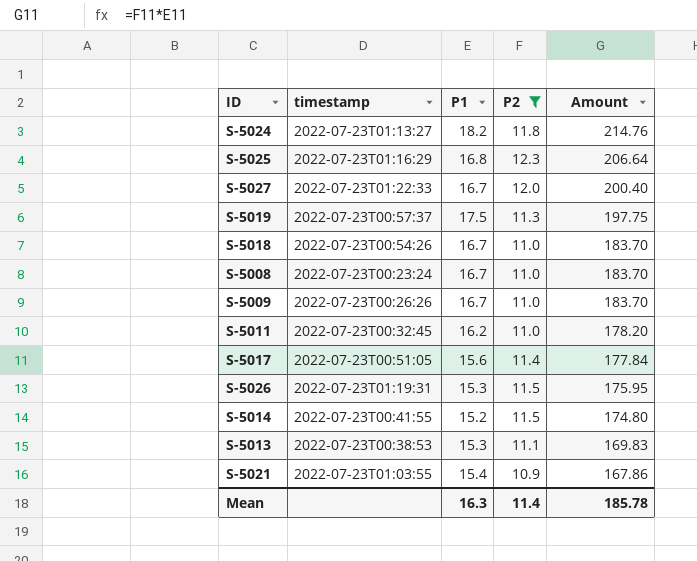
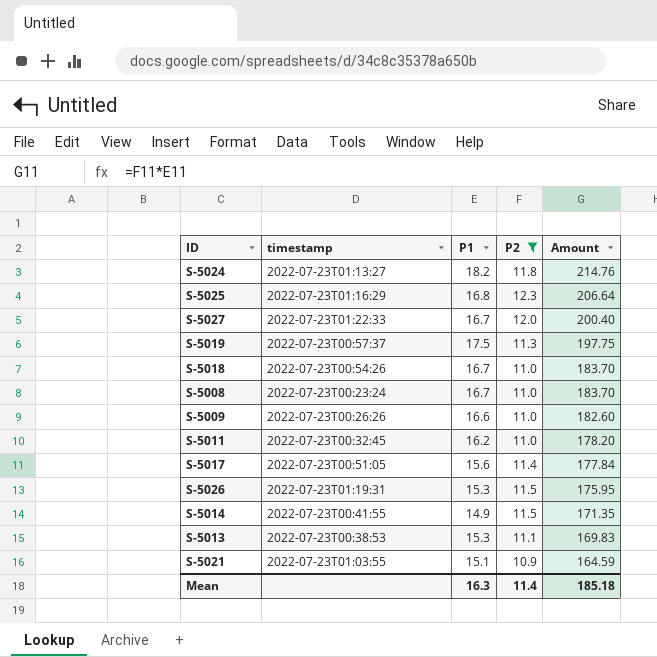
S-5009 | P1: 16.7 -> 16.6
S-5009 | Amount: 183.70 -> 182.60
S-5014 | P1: 15.2 -> 14.9
S-5014 | Amount: 174.80 -> 171.35
S-5021 | P1: 15.4 -> 15.1
S-5021 | Amount: 167.86 -> 164.59
Mean | Amount: 185.78 -> 185.18

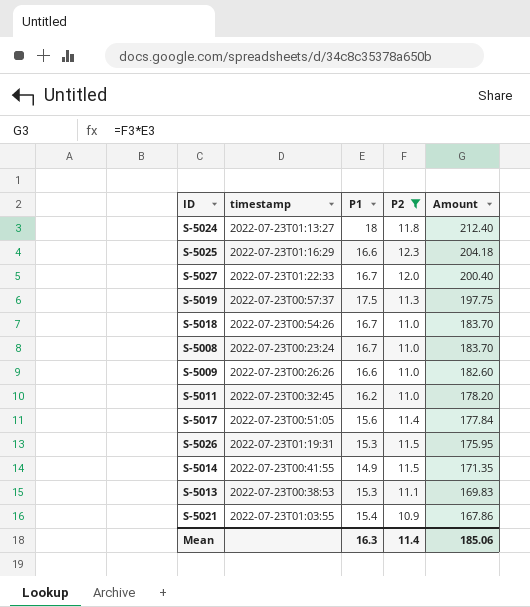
S-5024 | P1: 18.2 -> 18
S-5024 | Amount: 214.76 -> 212.40
S-5025 | P1: 16.8 -> 16.6
S-5025 | Amount: 206.64 -> 204.18
S-5021 | P1: 15.1 -> 15.4
S-5021 | Amount: 164.59 -> 167.86
Mean | Amount: 185.18 -> 185.06

